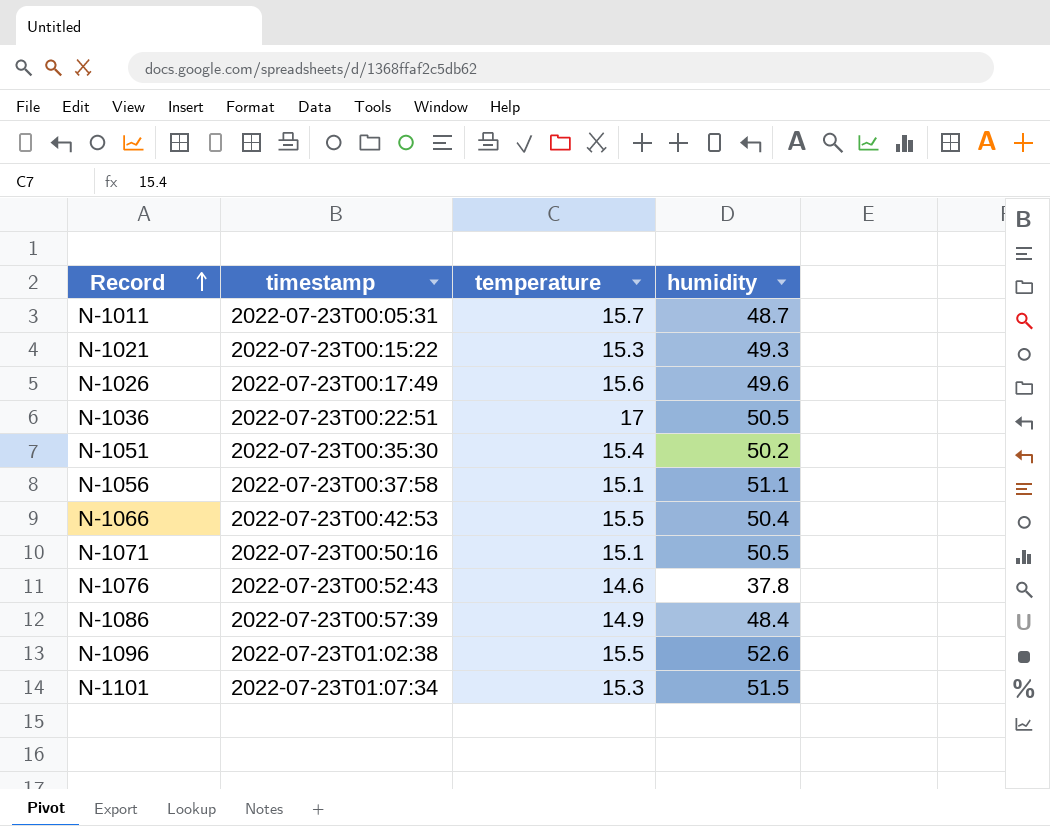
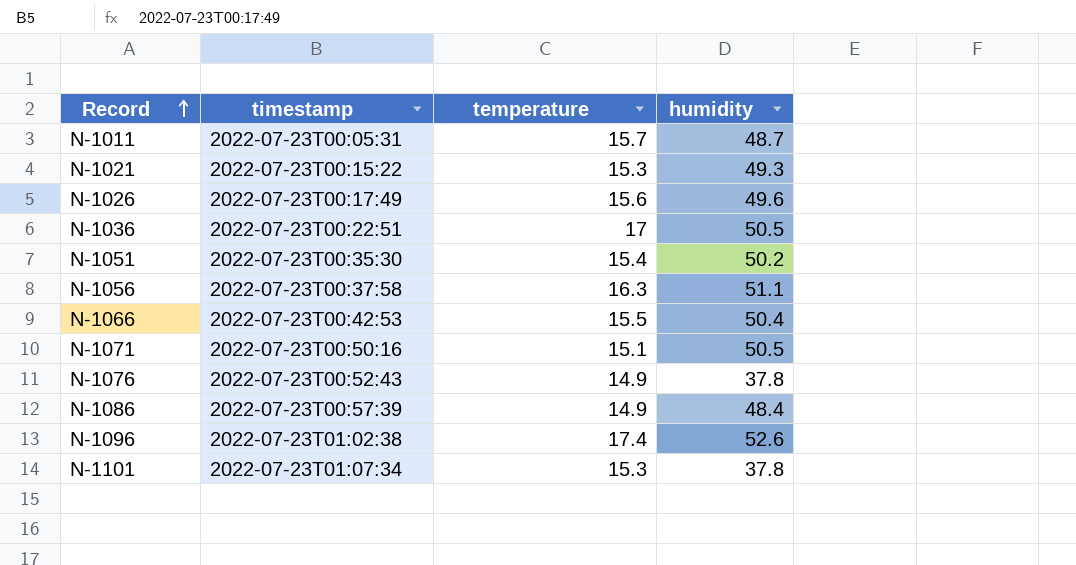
N-1056 | temperature: 15.1 -> 16.3
N-1076 | temperature: 14.6 -> 14.9
N-1096 | temperature: 15.5 -> 17.4
N-1101 | humidity: 51.5 -> 37.8

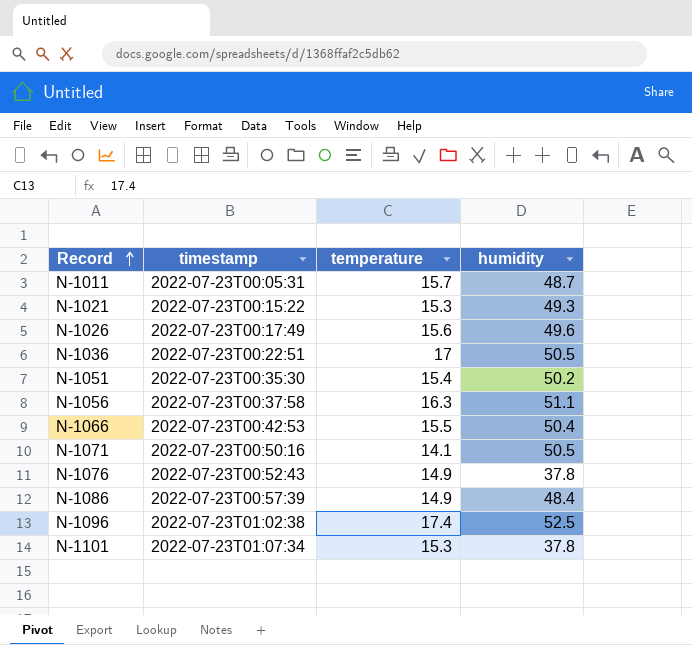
N-1071 | temperature: 15.1 -> 14.1
N-1096 | humidity: 52.6 -> 52.5

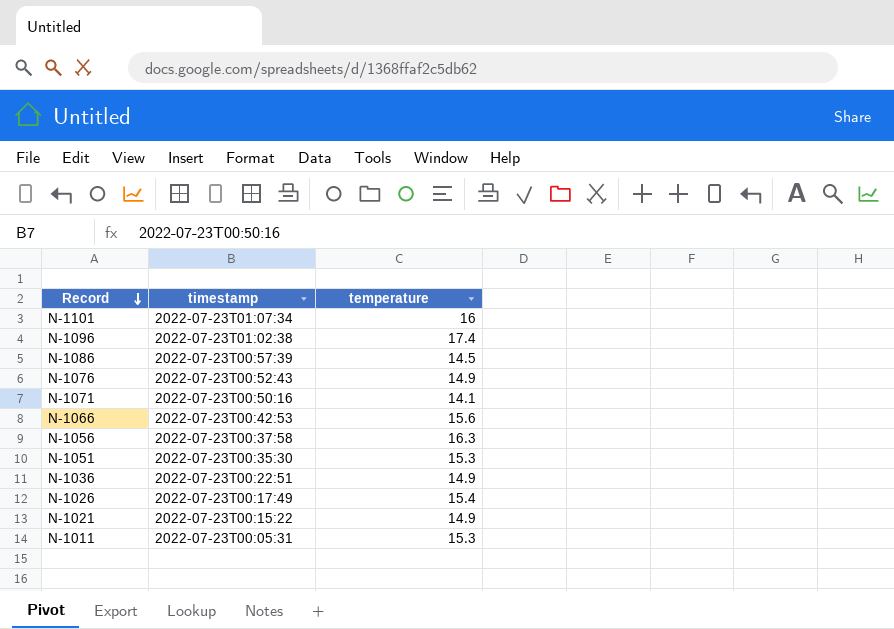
row order: Record ascending -> Record descending
column humidity | position: 4 -> none
N-1101 | temperature: 15.3 -> 16
N-1086 | temperature: 14.9 -> 14.5
N-1066 | temperature: 15.5 -> 15.6
N-1051 | temperature: 15.4 -> 15.3
N-1036 | temperature: 17 -> 14.9
N-1026 | temperature: 15.6 -> 15.4
N-1021 | temperature: 15.3 -> 14.9
N-1011 | temperature: 15.7 -> 15.3

